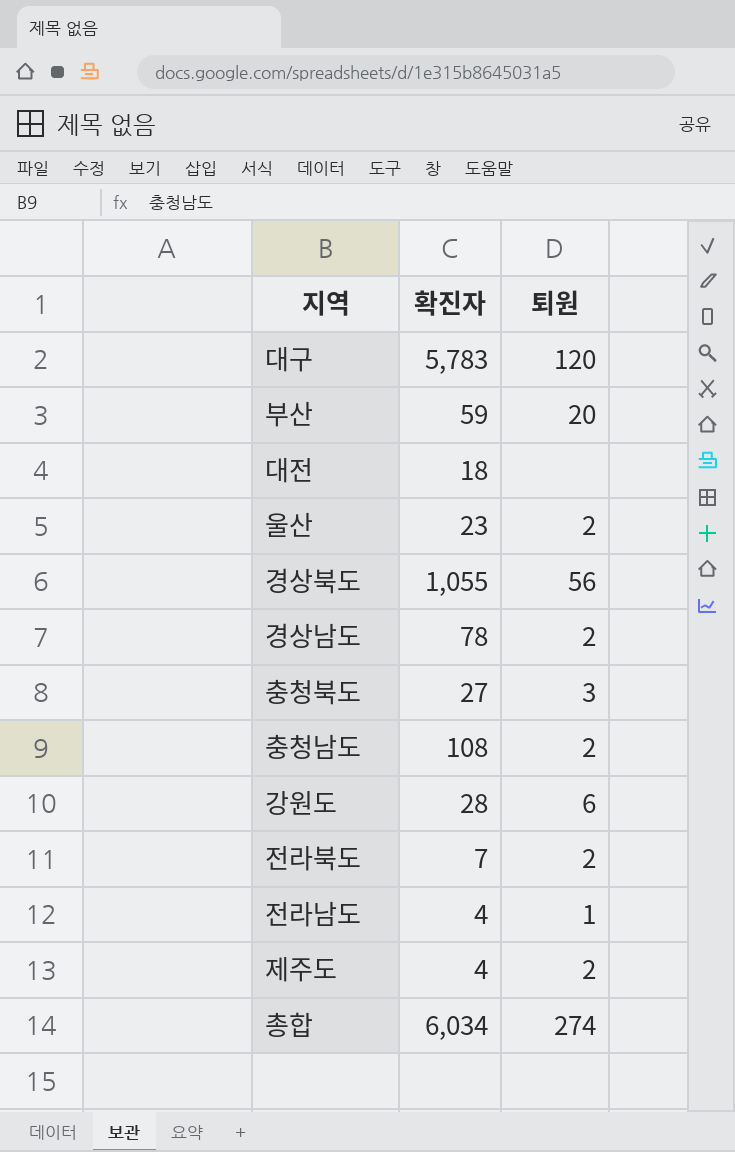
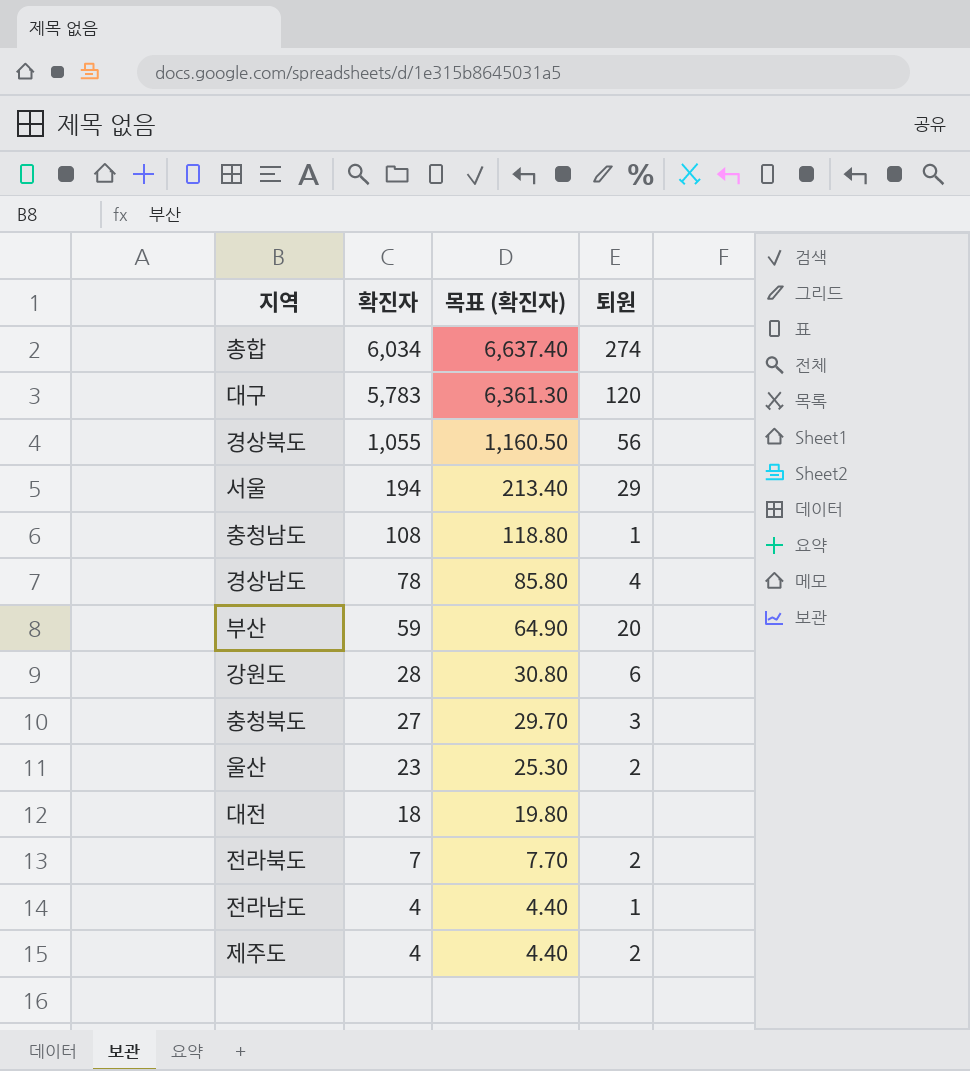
row order: none -> 확진자 descending
column 목표 (확진자) | formula: none -> [확진자] * 1.1
row 서울: none -> 194 | 213.40 | 29
충청남도 | 퇴원: 2 -> 1
경상남도 | 퇴원: 2 -> 4

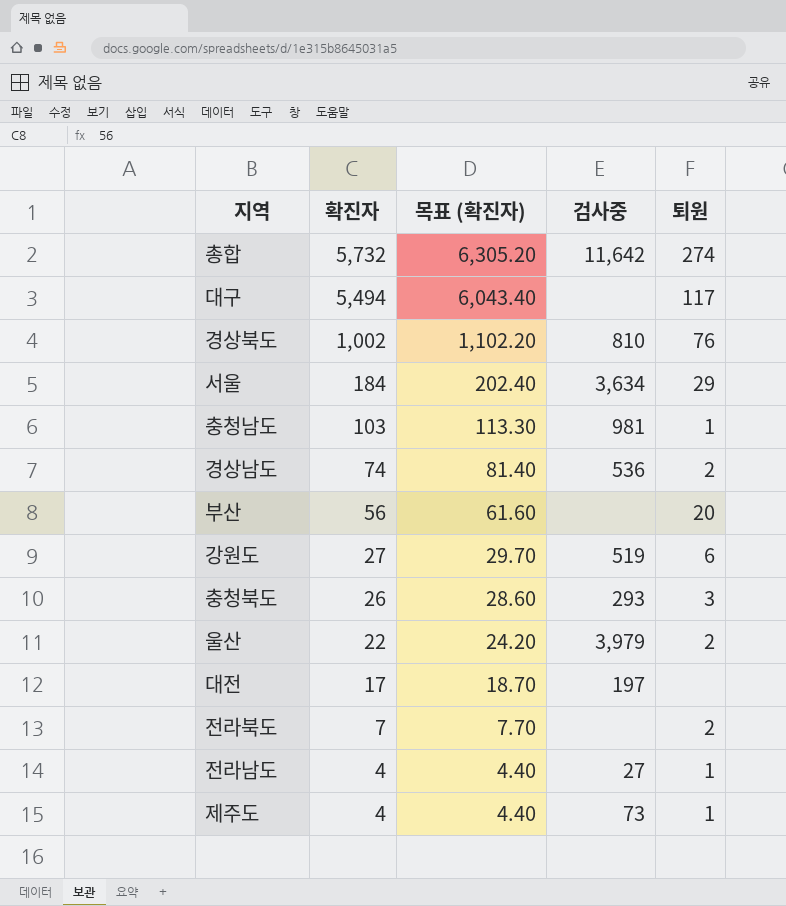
column 검사중 | position: none -> 4
총합 | 확진자: 6,034 -> 5,732
총합 | 목표 (확진자): 6,637.40 -> 6,305.20
대구 | 확진자: 5,783 -> 5,494
대구 | 목표 (확진자): 6,361.30 -> 6,043.40
대구 | 퇴원: 120 -> 117
경상북도 | 확진자: 1,055 -> 1,002
경상북도 | 목표 (확진자): 1,160.50 -> 1,102.20
경상북도 | 퇴원: 56 -> 76
서울 | 확진자: 194 -> 184
서울 | 목표 (확진자): 213.40 -> 202.40
충청남도 | 확진자: 108 -> 103
충청남도 | 목표 (확진자): 118.80 -> 113.30
경상남도 | 확진자: 78 -> 74
경상남도 | 목표 (확진자): 85.80 -> 81.40
경상남도 | 퇴원: 4 -> 2
부산 | 확진자: 59 -> 56
부산 | 목표 (확진자): 64.90 -> 61.60
강원도 | 확진자: 28 -> 27
강원도 | 목표 (확진자): 30.80 -> 29.70
충청북도 | 확진자: 27 -> 26
충청북도 | 목표 (확진자): 29.70 -> 28.60
울산 | 확진자: 23 -> 22
울산 | 목표 (확진자): 25.30 -> 24.20
대전 | 확진자: 18 -> 17
대전 | 목표 (확진자): 19.80 -> 18.70
제주도 | 퇴원: 2 -> 1

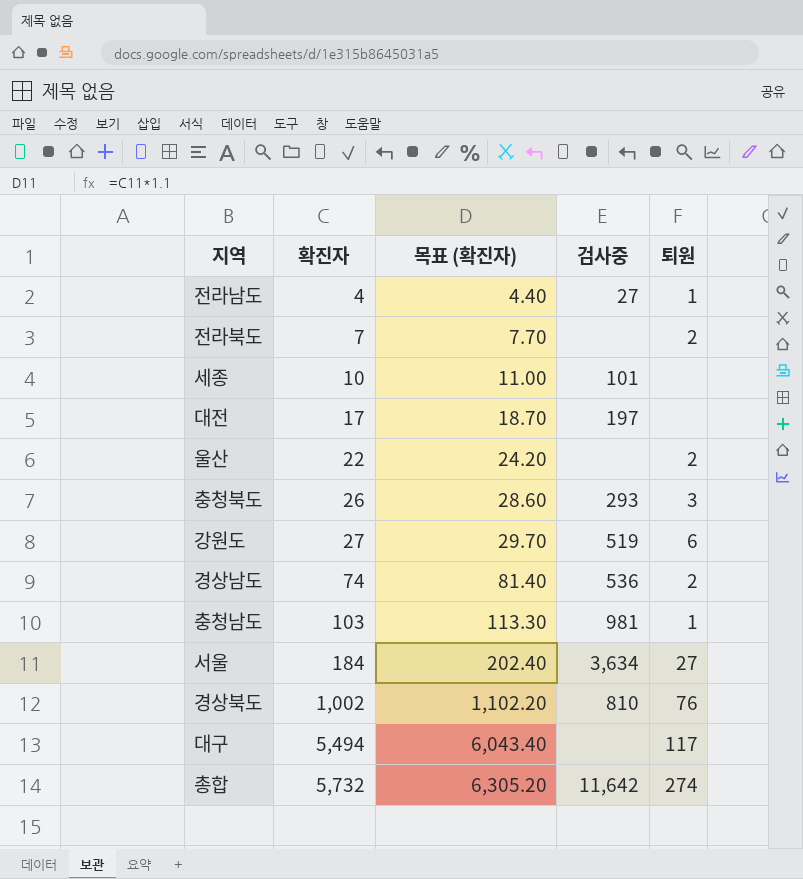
row order: 확진자 descending -> 확진자 ascending
row 부산: 56 | 61.60 | none | 20 -> none
row 제주도: 4 | 4.40 | 73 | 1 -> none
row 세종: none -> 10 | 11.00 | 101 | none
울산 | 검사중: 3,979 -> none
서울 | 퇴원: 29 -> 27

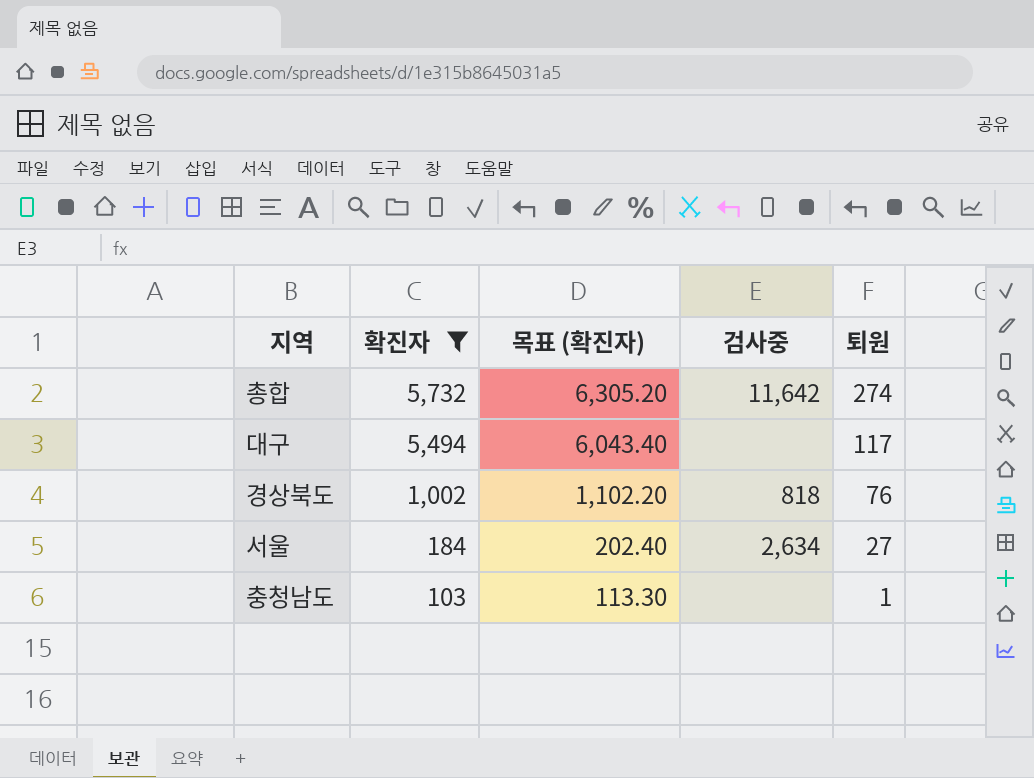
filter: none -> 확진자 >= 103
row order: 확진자 ascending -> 확진자 descending
경상북도 | 검사중: 810 -> 818
서울 | 검사중: 3,634 -> 2,634
충청남도 | 검사중: 981 -> none

